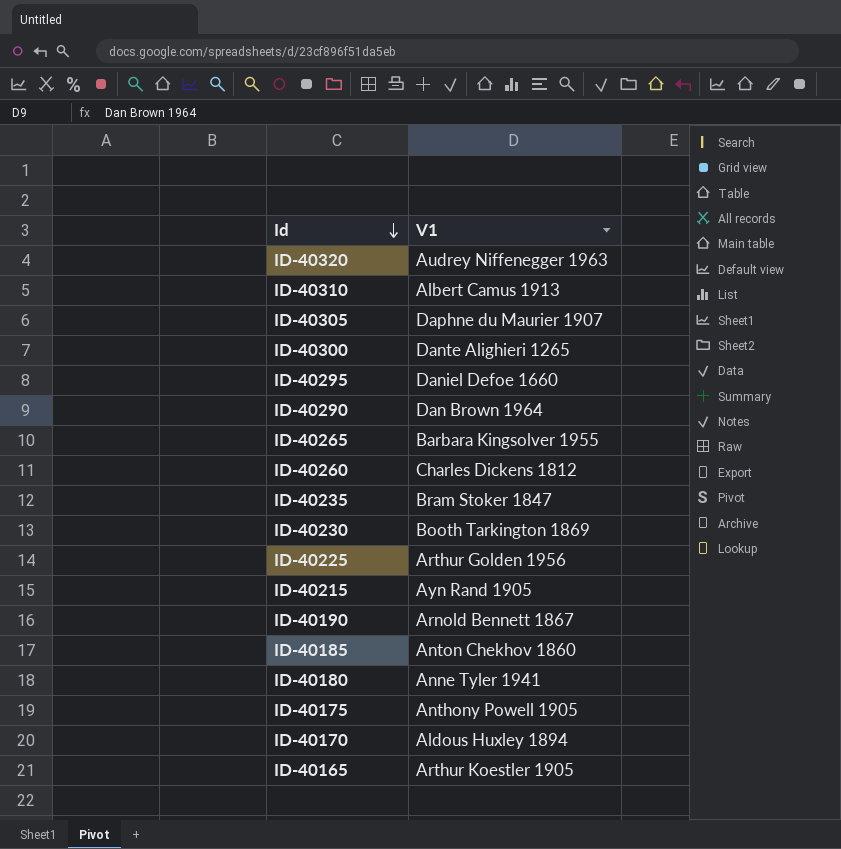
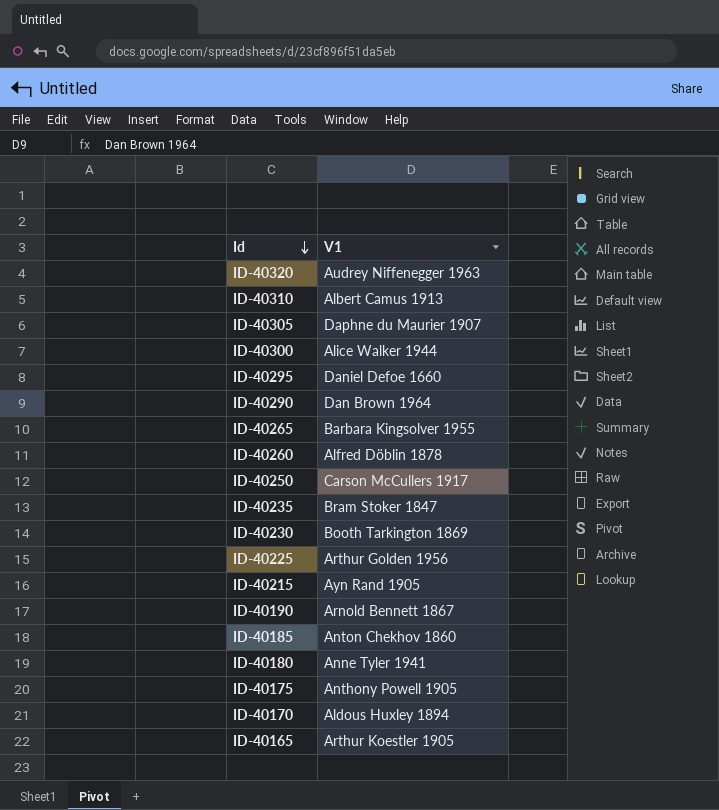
ID-40300 | V1: Dante Alighieri 1265 -> Alice Walker 1944
ID-40260 | V1: Charles Dickens 1812 -> Alfred Döblin 1878
row ID-40250: none -> Carson McCullers 1917

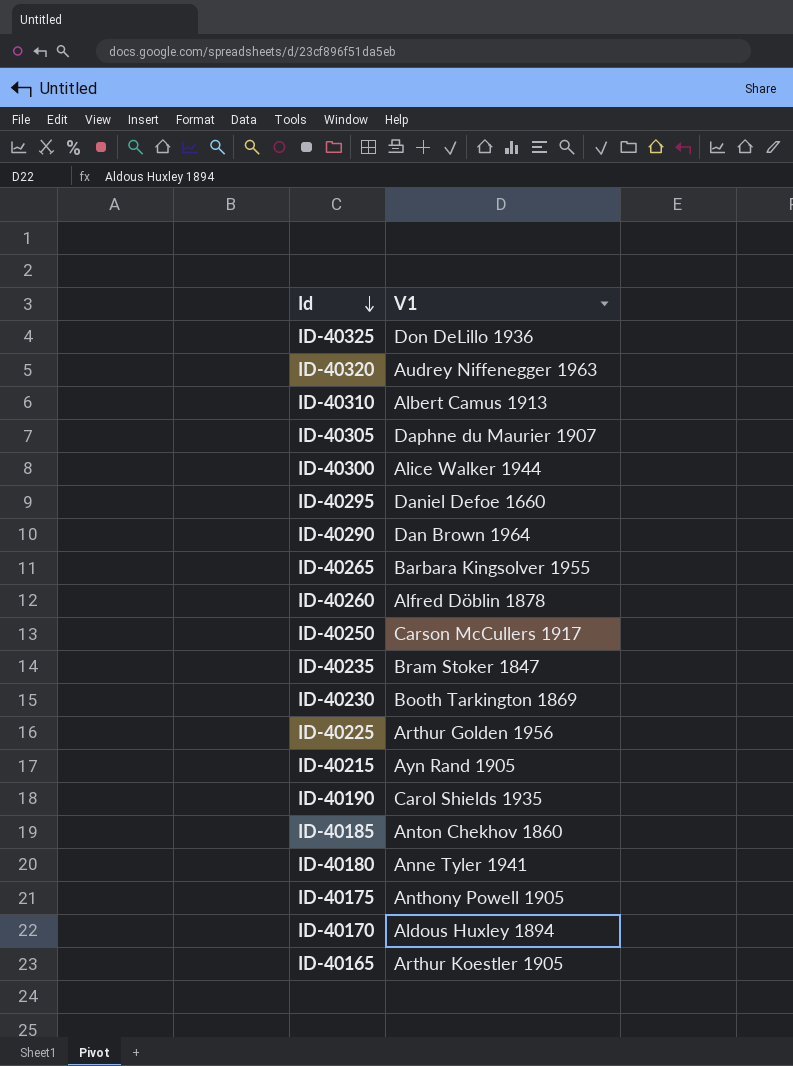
row ID-40325: none -> Don DeLillo 1936
ID-40190 | V1: Arnold Bennett 1867 -> Carol Shields 1935

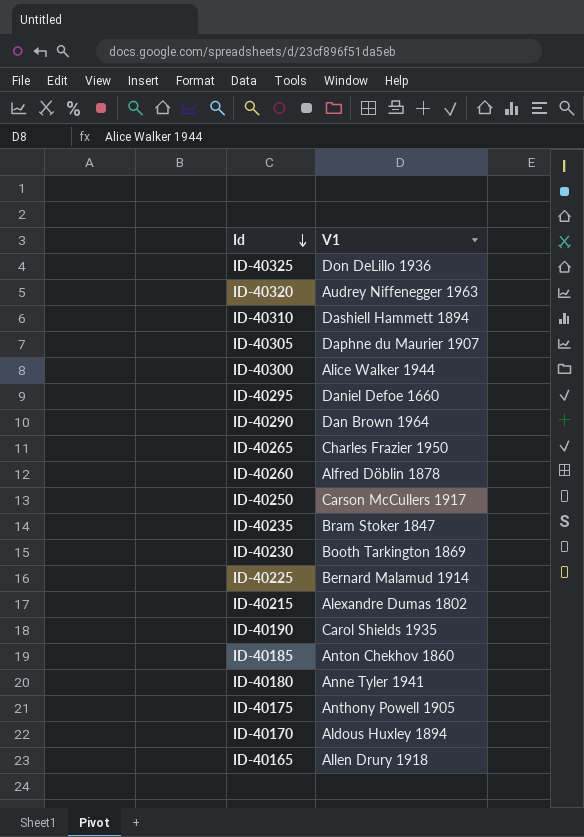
ID-40310 | V1: Albert Camus 1913 -> Dashiell Hammett 1894
ID-40265 | V1: Barbara Kingsolver 1955 -> Charles Frazier 1950
ID-40225 | V1: Arthur Golden 1956 -> Bernard Malamud 1914
ID-40215 | V1: Ayn Rand 1905 -> Alexandre Dumas 1802
ID-40165 | V1: Arthur Koestler 1905 -> Allen Drury 1918

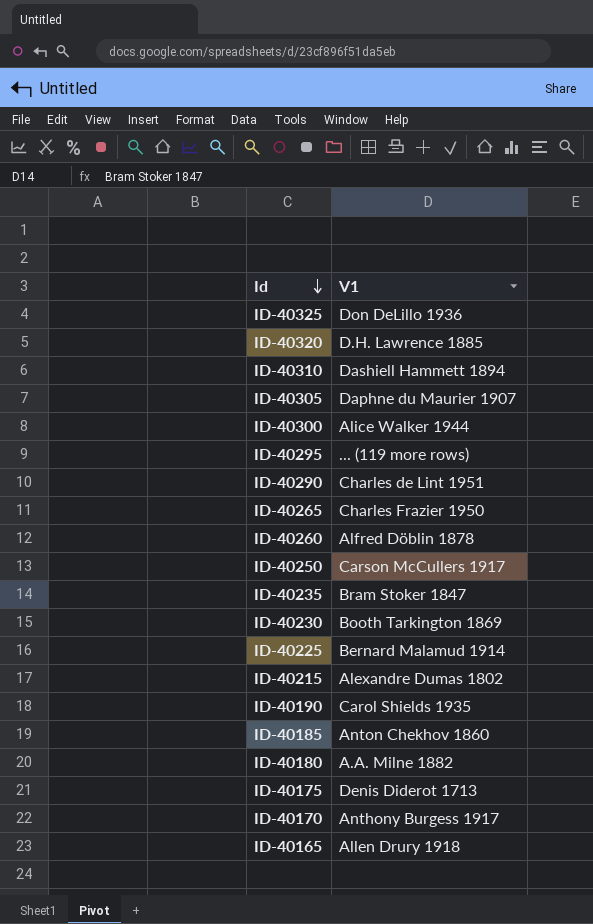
ID-40320 | V1: Audrey Niffenegger 1963 -> D.H. Lawrence 1885
ID-40295 | V1: Daniel Defoe 1660 -> ... (119 more rows)
ID-40290 | V1: Dan Brown 1964 -> Charles de Lint 1951
ID-40180 | V1: Anne Tyler 1941 -> A.A. Milne 1882
ID-40175 | V1: Anthony Powell 1905 -> Denis Diderot 1713
ID-40170 | V1: Aldous Huxley 1894 -> Anthony Burgess 1917

